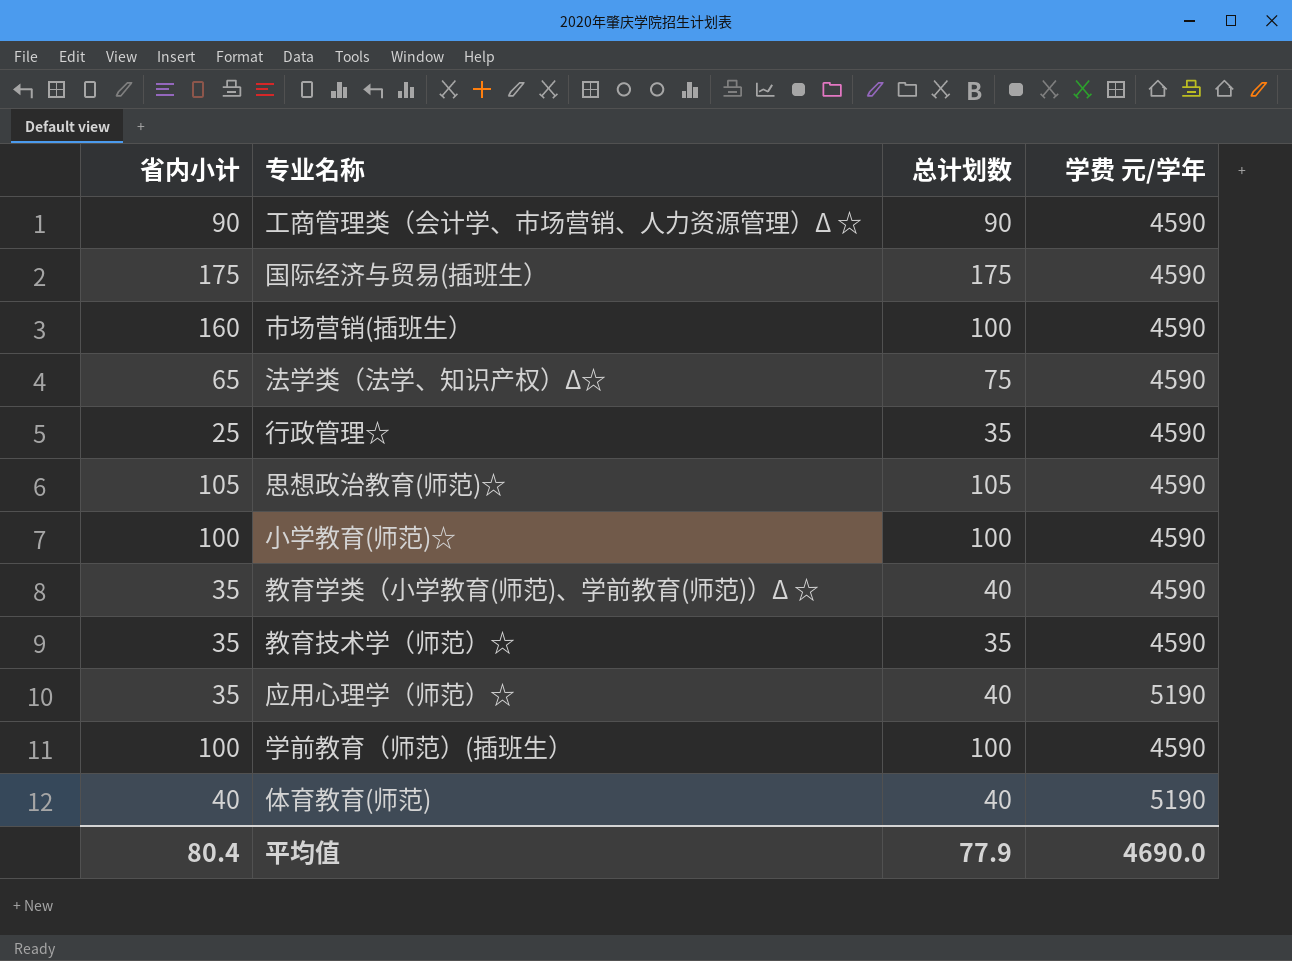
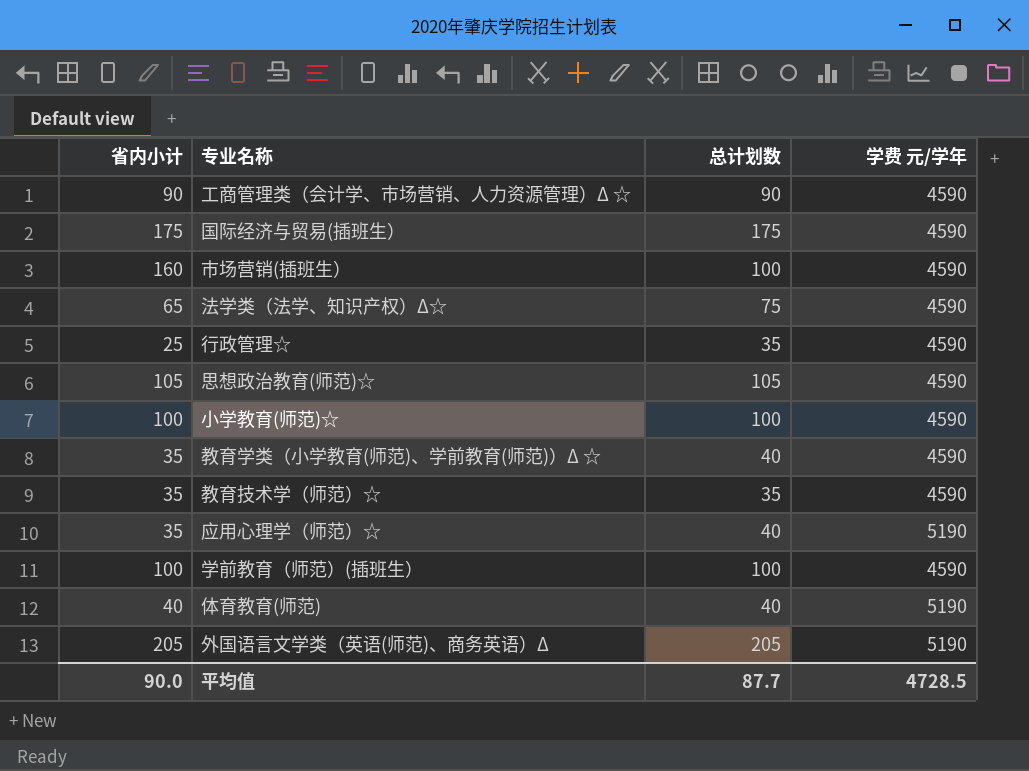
row 外国语言文学类（英语(师范)、商务英语）Δ: none -> 205 | 205 | 5190
平均值 | 省内小计: 80.4 -> 90.0
平均值 | 总计划数: 77.9 -> 87.7
平均值 | 学费 元/学年: 4690.0 -> 4728.5

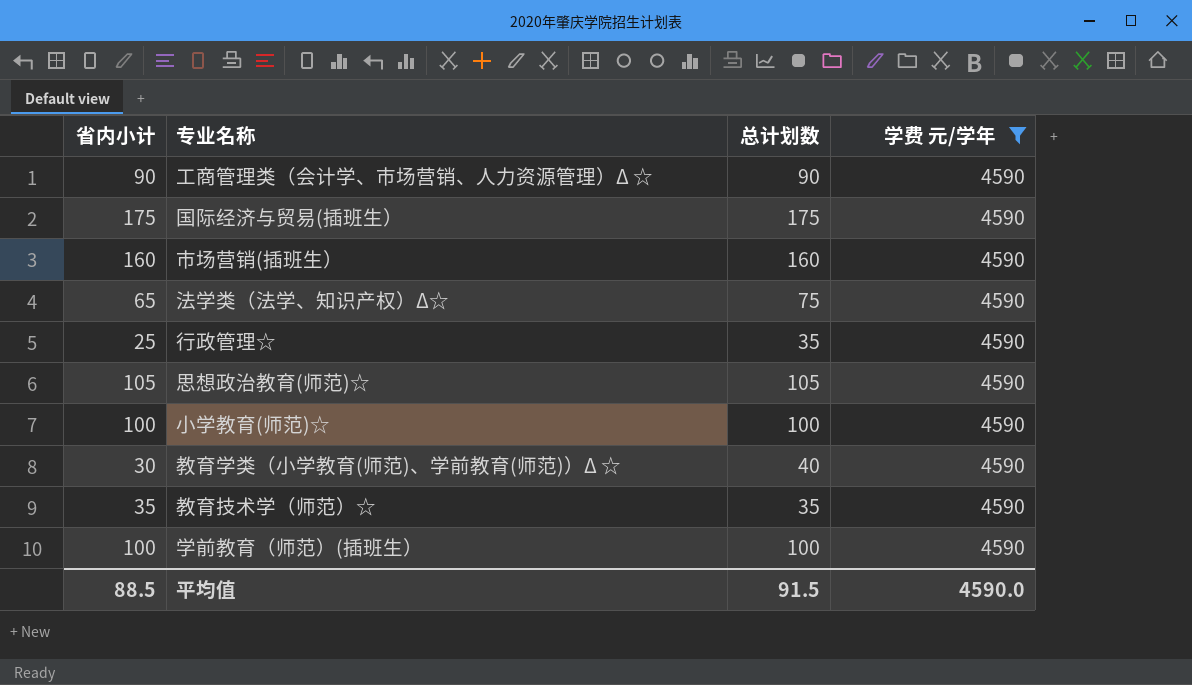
filter: none -> 学费 元/学年 = 4590
市场营销(插班生） | 总计划数: 100 -> 160
教育学类（小学教育(师范)、学前教育(师范)）Δ ☆ | 省内小计: 35 -> 30
平均值 | 省内小计: 90.0 -> 88.5
平均值 | 总计划数: 87.7 -> 91.5
平均值 | 学费 元/学年: 4728.5 -> 4590.0

